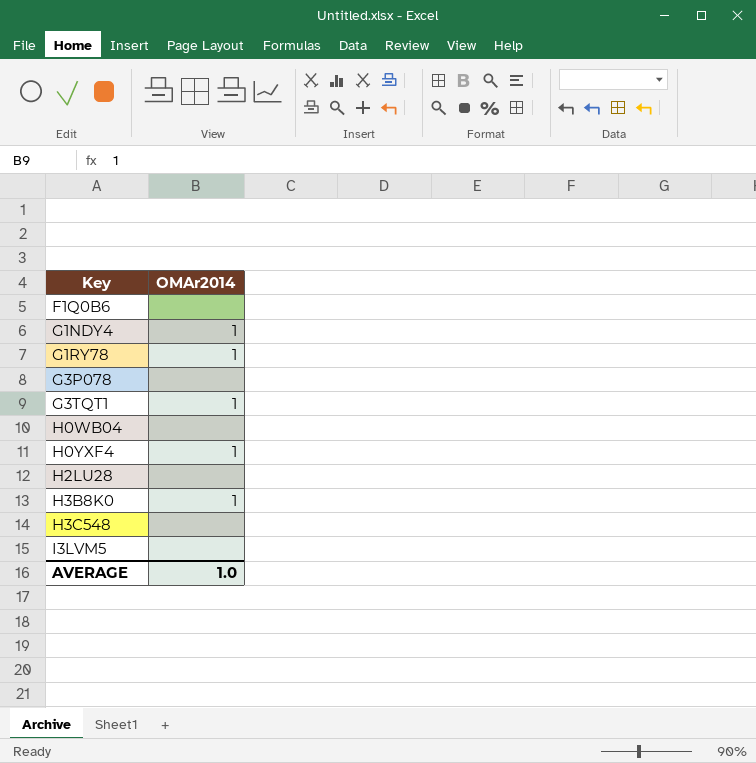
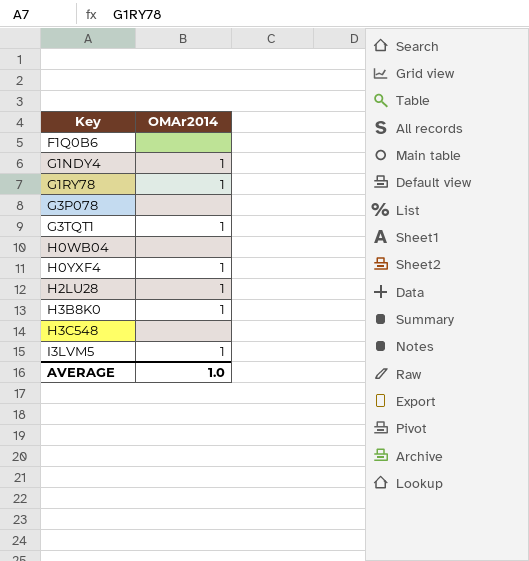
H2LU28 | OMAr2014: none -> 1
I3LVM5 | OMAr2014: none -> 1

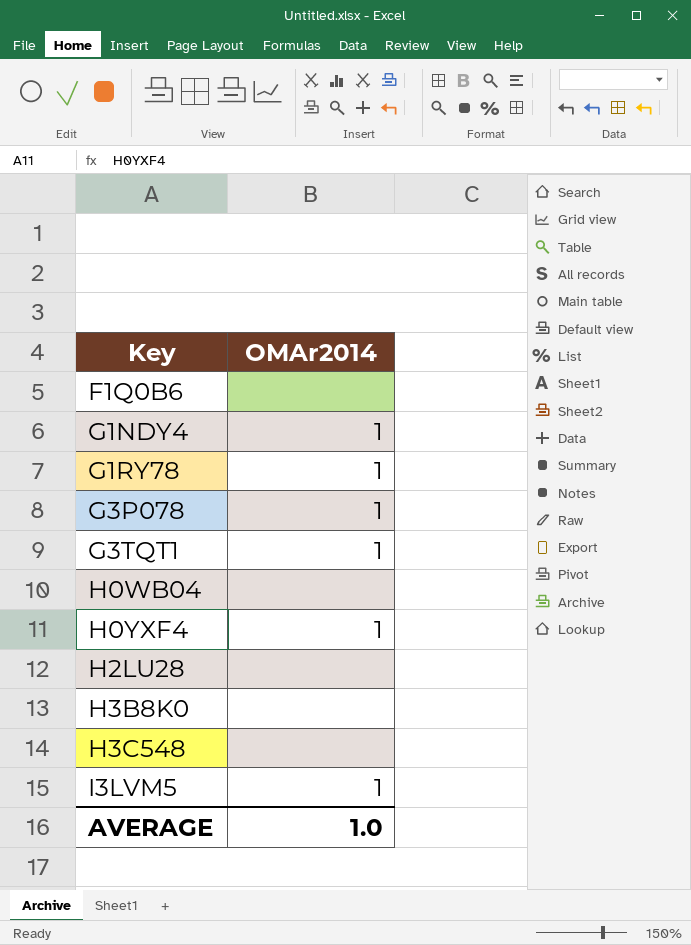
G3P078 | OMAr2014: none -> 1
H2LU28 | OMAr2014: 1 -> none
H3B8K0 | OMAr2014: 1 -> none

